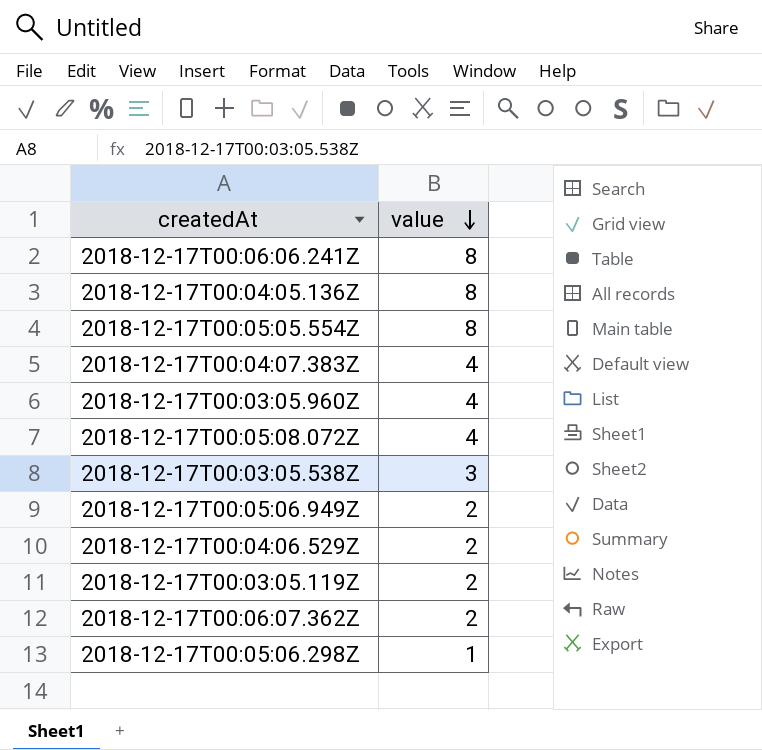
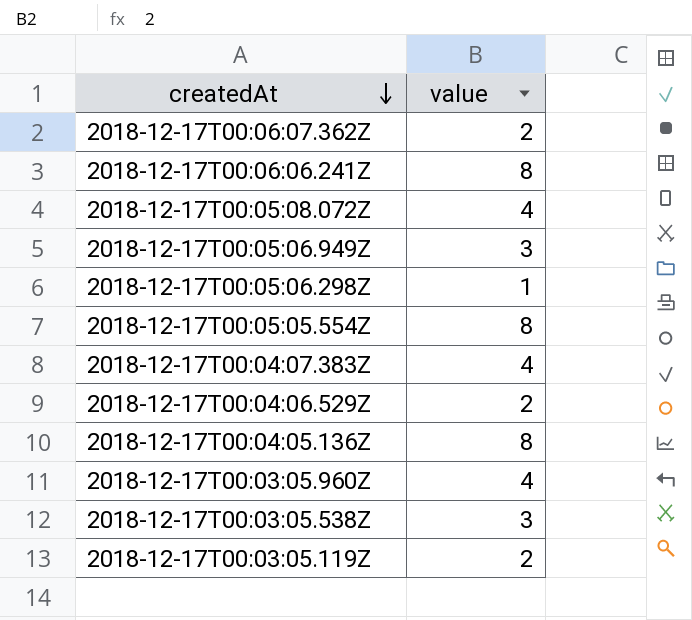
row order: value descending -> createdAt descending
2018-12-17T00:05:06.949Z | value: 2 -> 3

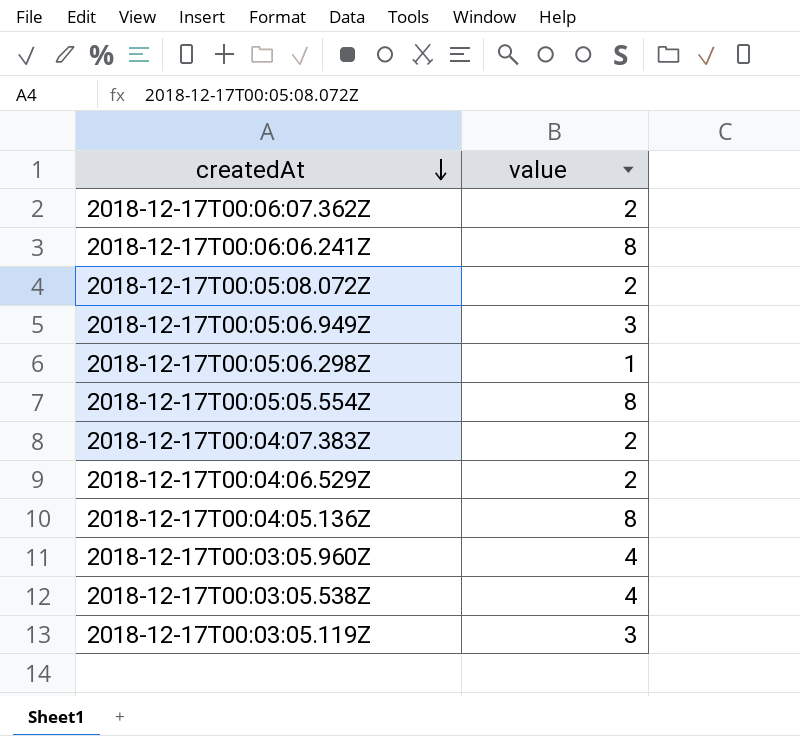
2018-12-17T00:05:08.072Z | value: 4 -> 2
2018-12-17T00:04:07.383Z | value: 4 -> 2
2018-12-17T00:03:05.538Z | value: 3 -> 4
2018-12-17T00:03:05.119Z | value: 2 -> 3

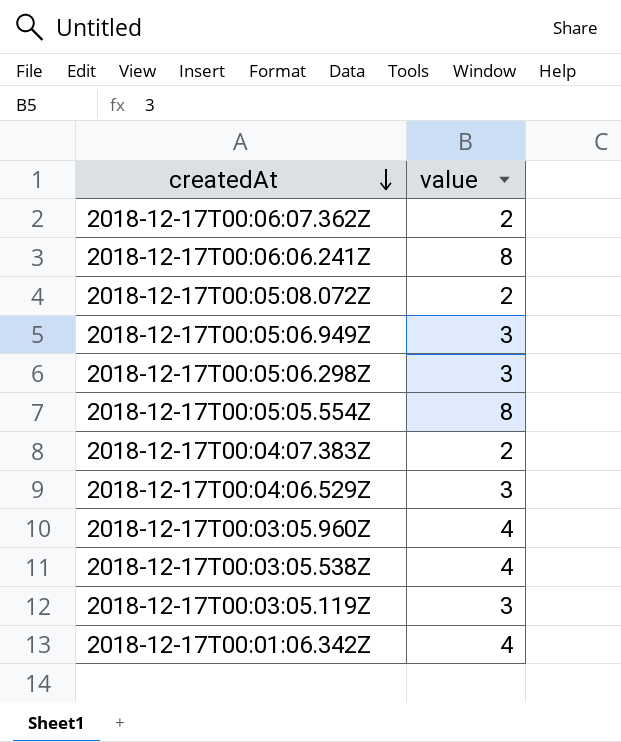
row 2018-12-17T00:04:05.136Z: 8 -> none
2018-12-17T00:05:06.298Z | value: 1 -> 3
2018-12-17T00:04:06.529Z | value: 2 -> 3
row 2018-12-17T00:01:06.342Z: none -> 4

